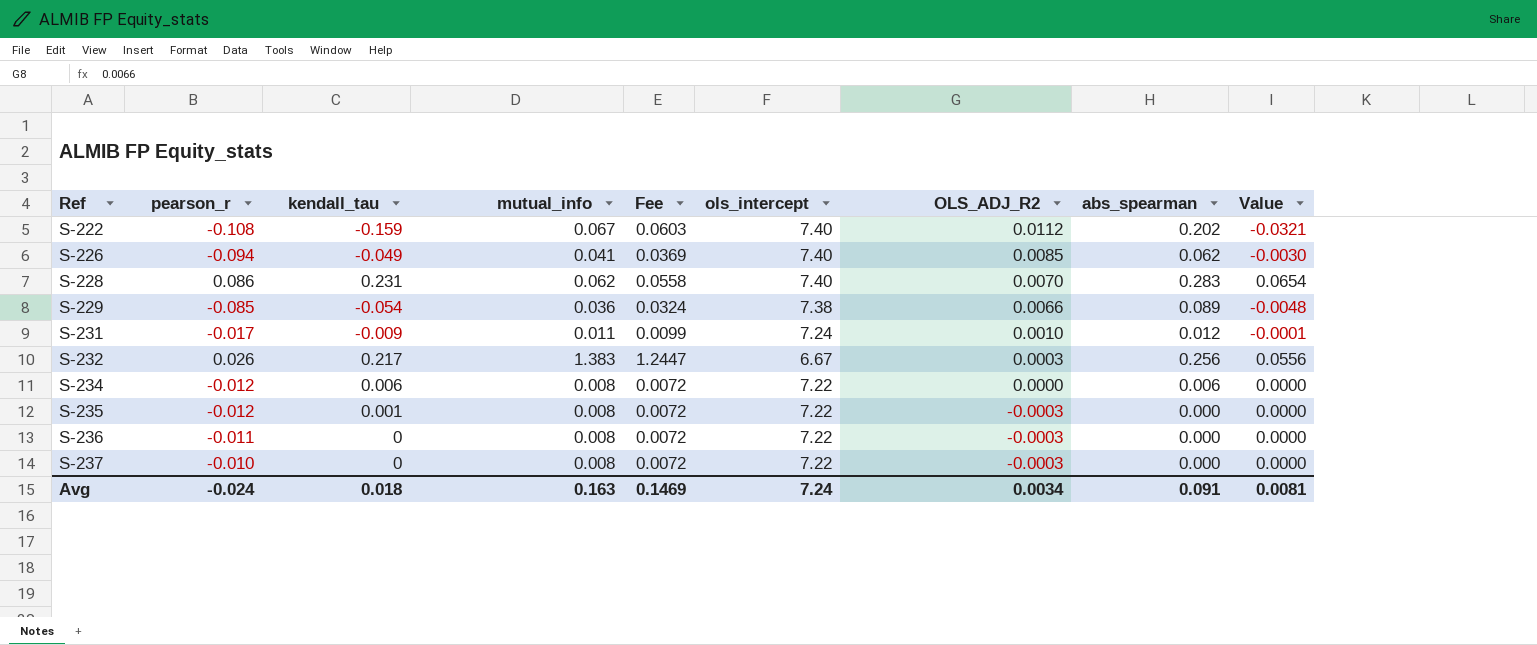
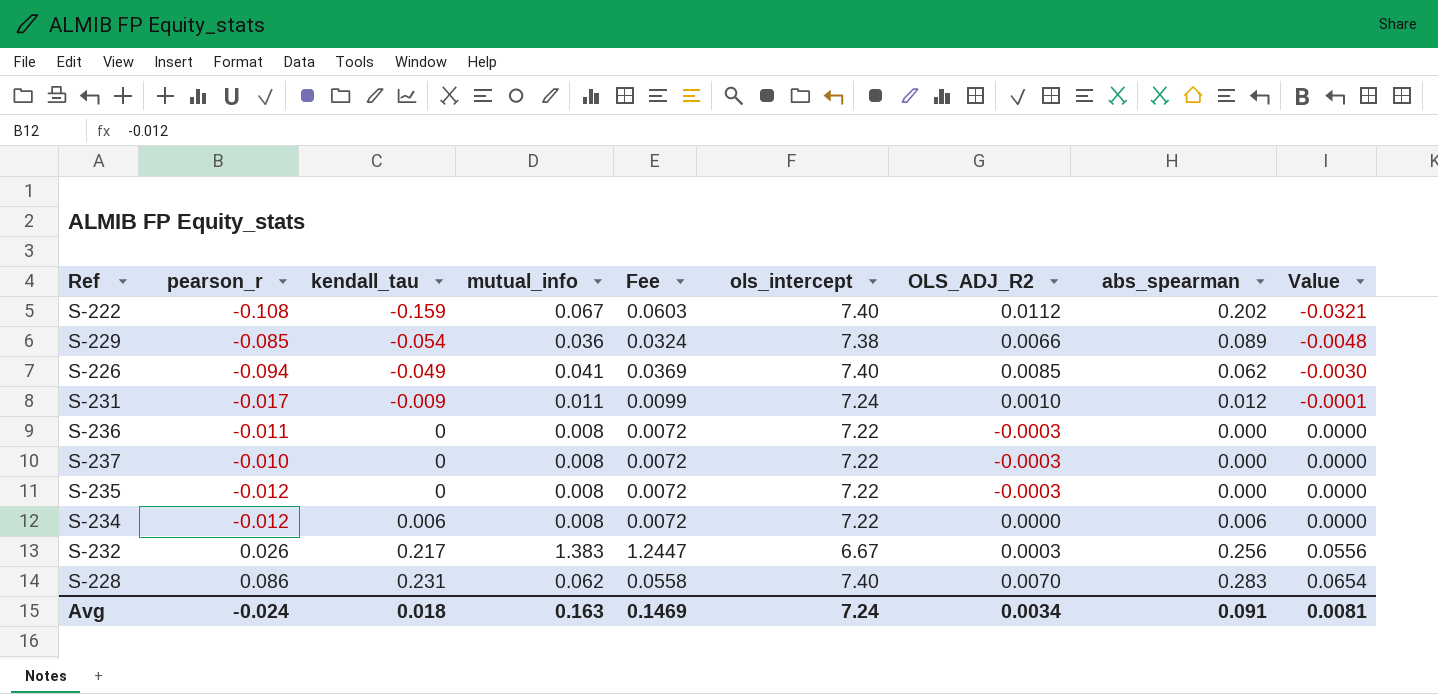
row order: Ref ascending -> kendall_tau ascending
S-235 | kendall_tau: 0.001 -> 0

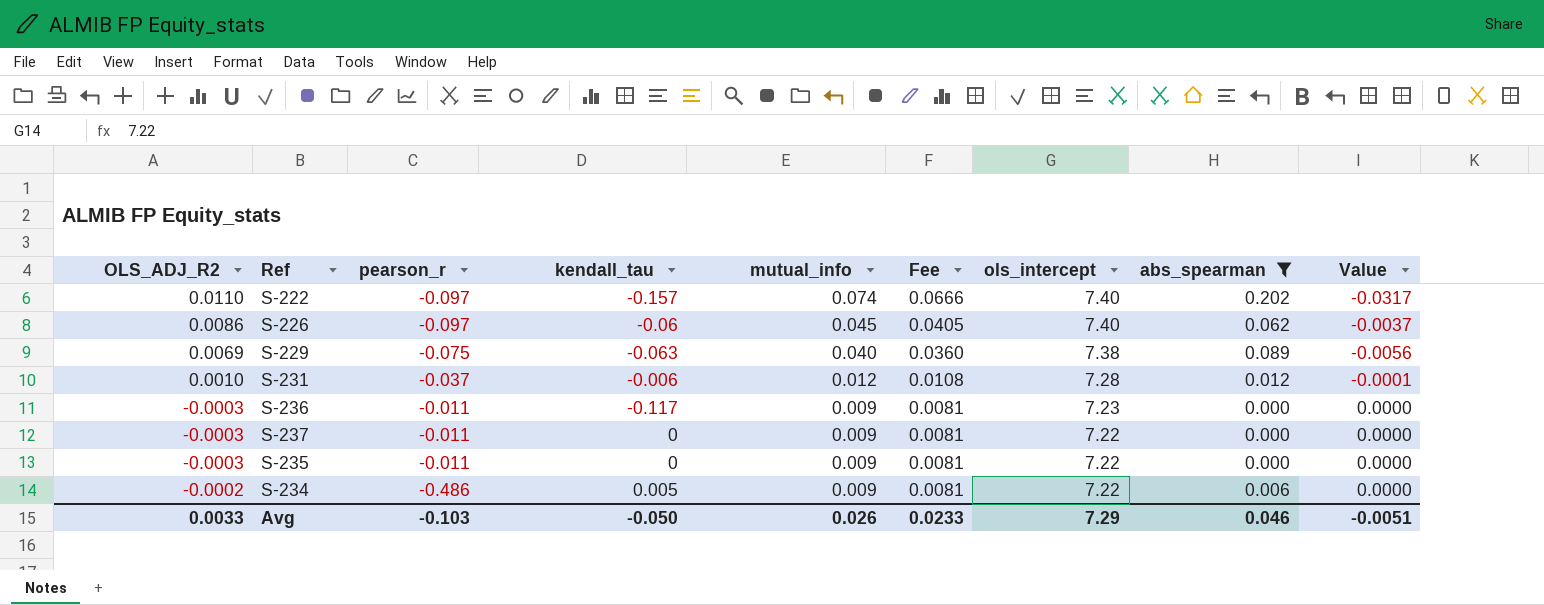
filter: none -> abs_spearman <= 0.202
row order: kendall_tau ascending -> mutual_info descending
column OLS_ADJ_R2 | position: 7 -> 1
S-222 | OLS_ADJ_R2: 0.0112 -> 0.0110
S-222 | pearson_r: -0.108 -> -0.097
S-222 | kendall_tau: -0.159 -> -0.157
S-222 | mutual_info: 0.067 -> 0.074
S-222 | Fee: 0.0603 -> 0.0666
S-222 | Value: -0.0321 -> -0.0317
S-226 | OLS_ADJ_R2: 0.0085 -> 0.0086
S-226 | pearson_r: -0.094 -> -0.097
S-226 | kendall_tau: -0.049 -> -0.06
S-226 | mutual_info: 0.041 -> 0.045
S-226 | Fee: 0.0369 -> 0.0405
S-226 | Value: -0.0030 -> -0.0037
S-229 | OLS_ADJ_R2: 0.0066 -> 0.0069
S-229 | pearson_r: -0.085 -> -0.075
S-229 | kendall_tau: -0.054 -> -0.063
S-229 | mutual_info: 0.036 -> 0.040
S-229 | Fee: 0.0324 -> 0.0360
S-229 | Value: -0.0048 -> -0.0056
S-231 | pearson_r: -0.017 -> -0.037
S-231 | kendall_tau: -0.009 -> -0.006
S-231 | mutual_info: 0.011 -> 0.012
S-231 | Fee: 0.0099 -> 0.0108
S-231 | ols_intercept: 7.24 -> 7.28
S-236 | kendall_tau: 0 -> -0.117
S-236 | mutual_info: 0.008 -> 0.009
S-236 | Fee: 0.0072 -> 0.0081
S-236 | ols_intercept: 7.22 -> 7.23
S-237 | pearson_r: -0.010 -> -0.011
S-237 | mutual_info: 0.008 -> 0.009
S-237 | Fee: 0.0072 -> 0.0081
S-235 | pearson_r: -0.012 -> -0.011
S-235 | mutual_info: 0.008 -> 0.009
S-235 | Fee: 0.0072 -> 0.0081
S-234 | OLS_ADJ_R2: 0.0000 -> -0.0002
S-234 | pearson_r: -0.012 -> -0.486
S-234 | kendall_tau: 0.006 -> 0.005
S-234 | mutual_info: 0.008 -> 0.009
S-234 | Fee: 0.0072 -> 0.0081
Avg | OLS_ADJ_R2: 0.0034 -> 0.0033
Avg | pearson_r: -0.024 -> -0.103
Avg | kendall_tau: 0.018 -> -0.050
Avg | mutual_info: 0.163 -> 0.026
Avg | Fee: 0.1469 -> 0.0233
Avg | ols_intercept: 7.24 -> 7.29
Avg | abs_spearman: 0.091 -> 0.046
Avg | Value: 0.0081 -> -0.0051

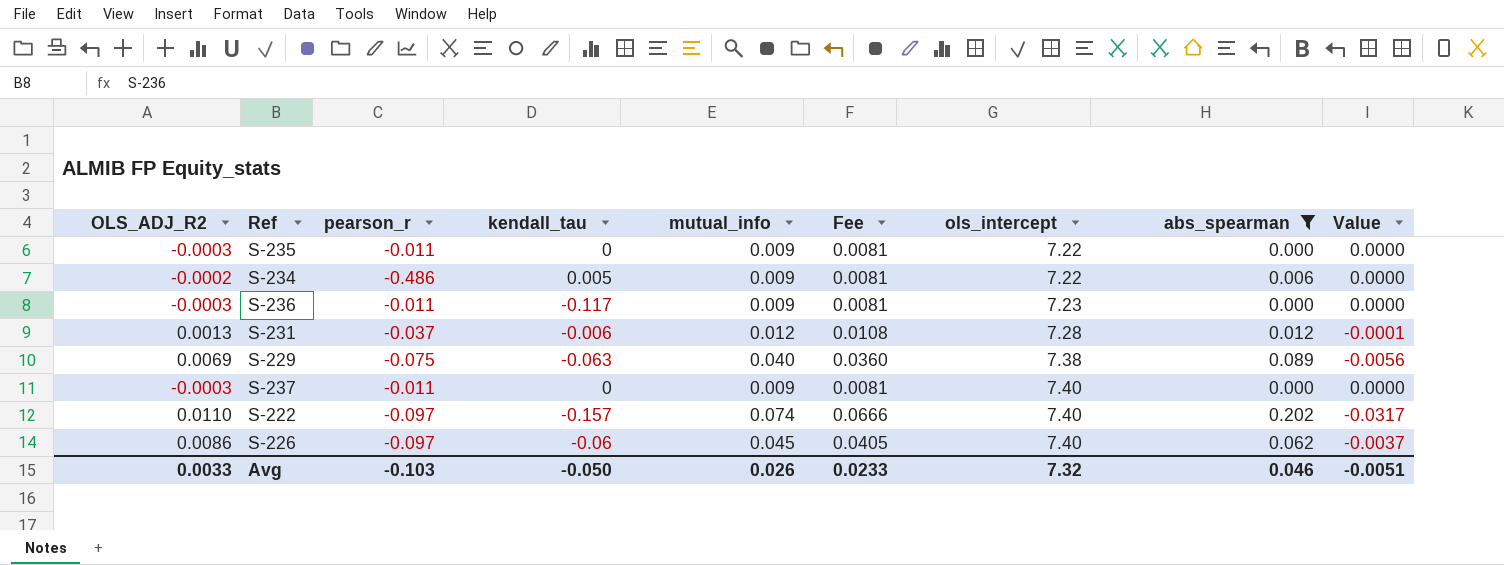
row order: mutual_info descending -> ols_intercept ascending
S-231 | OLS_ADJ_R2: 0.0010 -> 0.0013
S-237 | ols_intercept: 7.22 -> 7.40
Avg | ols_intercept: 7.29 -> 7.32

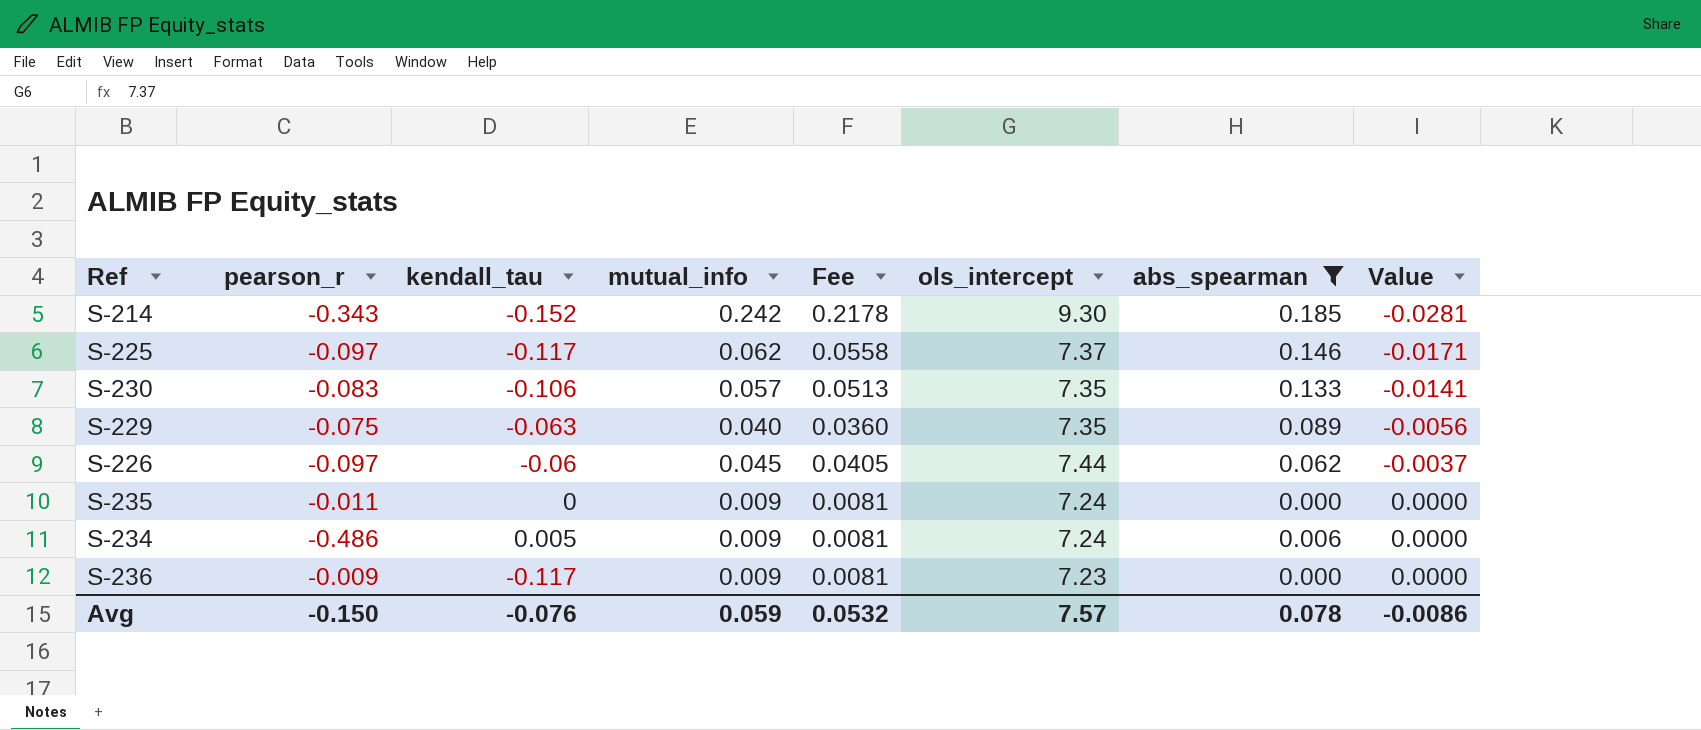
row order: ols_intercept ascending -> Value ascending
column OLS_ADJ_R2 | position: 1 -> none
row S-231: 0.0013 | -0.037 | -0.006 | 0.012 | 0.0108 | 7.28 | 0.012 | -0.0001 -> none
row S-237: -0.0003 | -0.011 | 0 | 0.009 | 0.0081 | 7.40 | 0.000 | 0.0000 -> none
row S-222: 0.0110 | -0.097 | -0.157 | 0.074 | 0.0666 | 7.40 | 0.202 | -0.0317 -> none
row S-214: none -> -0.343 | -0.152 | 0.242 | 0.2178 | 9.30 | 0.185 | -0.0281
row S-225: none -> -0.097 | -0.117 | 0.062 | 0.0558 | 7.37 | 0.146 | -0.0171
row S-230: none -> -0.083 | -0.106 | 0.057 | 0.0513 | 7.35 | 0.133 | -0.0141
S-229 | ols_intercept: 7.38 -> 7.35
S-226 | ols_intercept: 7.40 -> 7.44
S-235 | ols_intercept: 7.22 -> 7.24
S-234 | ols_intercept: 7.22 -> 7.24
S-236 | pearson_r: -0.011 -> -0.009
Avg | pearson_r: -0.103 -> -0.150
Avg | kendall_tau: -0.050 -> -0.076
Avg | mutual_info: 0.026 -> 0.059
Avg | Fee: 0.0233 -> 0.0532
Avg | ols_intercept: 7.32 -> 7.57
Avg | abs_spearman: 0.046 -> 0.078
Avg | Value: -0.0051 -> -0.0086

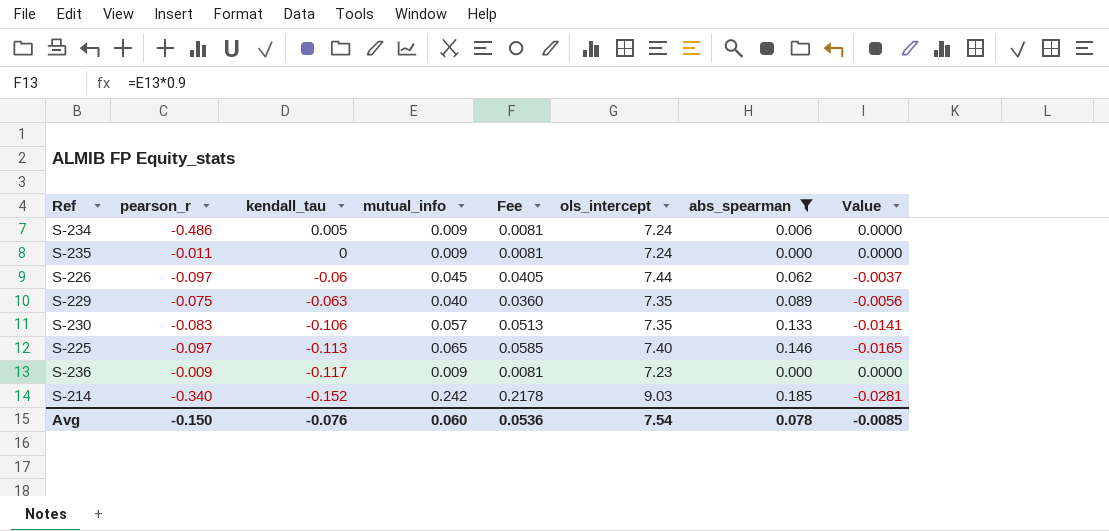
row order: Value ascending -> kendall_tau descending
S-225 | kendall_tau: -0.117 -> -0.113
S-225 | mutual_info: 0.062 -> 0.065
S-225 | Fee: 0.0558 -> 0.0585
S-225 | ols_intercept: 7.37 -> 7.40
S-225 | Value: -0.0171 -> -0.0165
S-214 | pearson_r: -0.343 -> -0.340
S-214 | ols_intercept: 9.30 -> 9.03
Avg | mutual_info: 0.059 -> 0.060
Avg | Fee: 0.0532 -> 0.0536
Avg | ols_intercept: 7.57 -> 7.54
Avg | Value: -0.0086 -> -0.0085

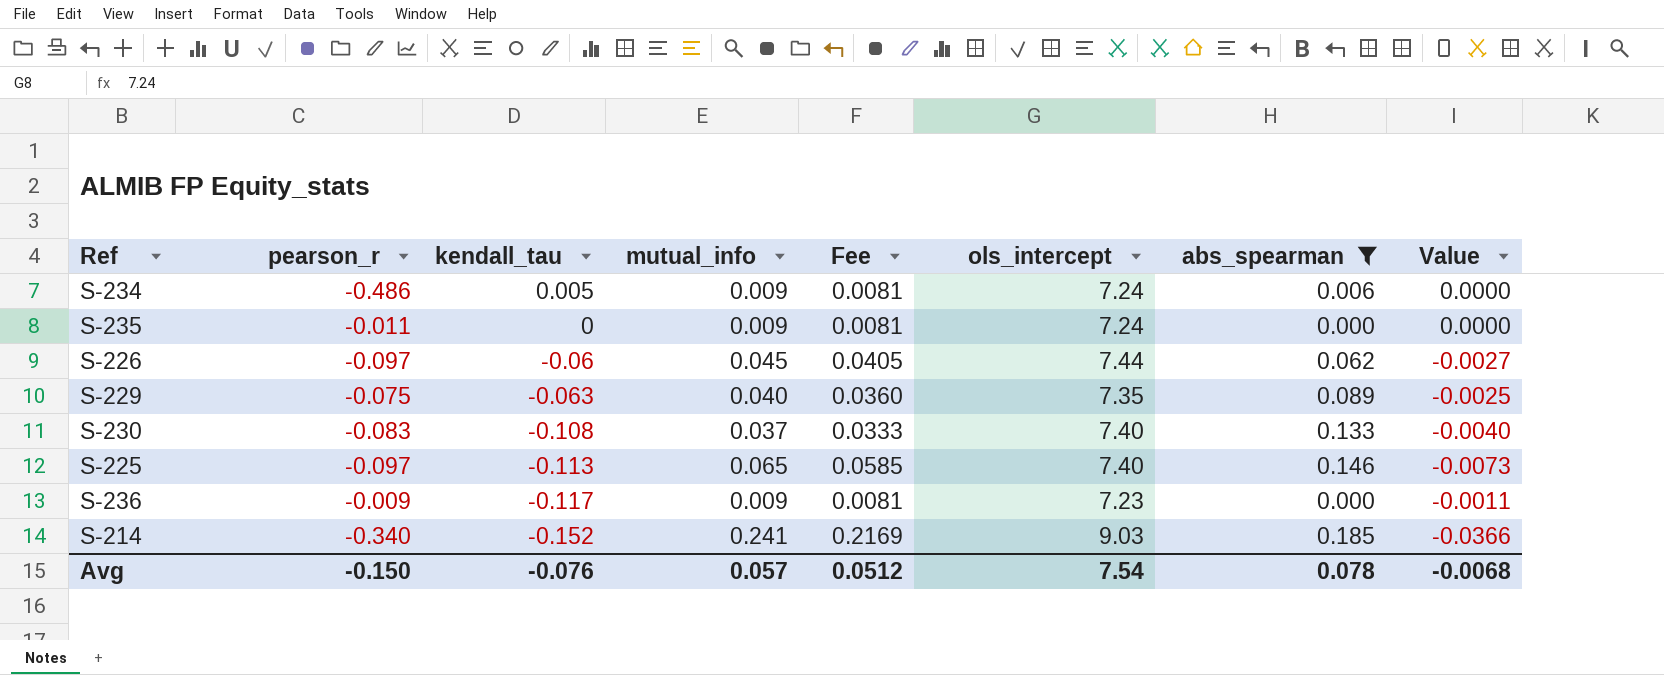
column Value | formula: [kendall_tau] * [abs_spearman] -> [kendall_tau] * [mutual_info]
S-230 | kendall_tau: -0.106 -> -0.108
S-230 | mutual_info: 0.057 -> 0.037
S-230 | Fee: 0.0513 -> 0.0333
S-230 | ols_intercept: 7.35 -> 7.40
S-214 | mutual_info: 0.242 -> 0.241
S-214 | Fee: 0.2178 -> 0.2169
Avg | mutual_info: 0.060 -> 0.057
Avg | Fee: 0.0536 -> 0.0512
Avg | Value: -0.0085 -> -0.0068

